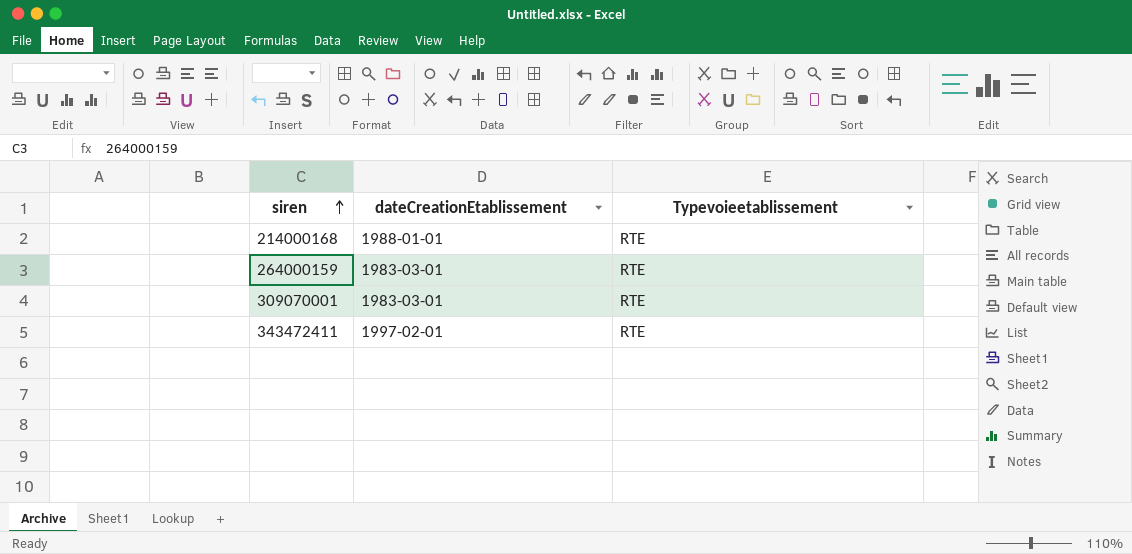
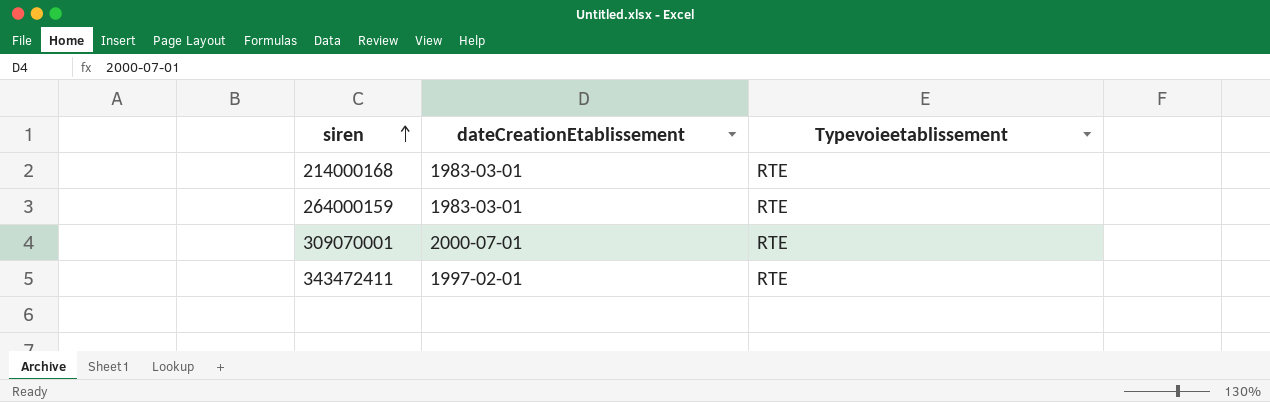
214000168 | dateCreationEtablissement: 1988-01-01 -> 1983-03-01
309070001 | dateCreationEtablissement: 1983-03-01 -> 2000-07-01

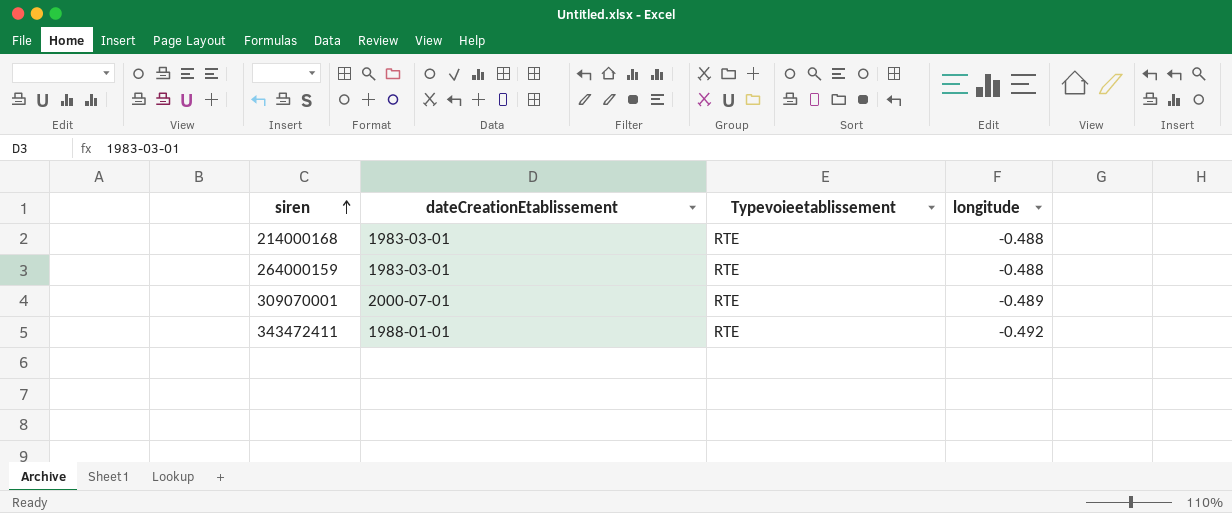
column longitude | position: none -> 4
343472411 | dateCreationEtablissement: 1997-02-01 -> 1988-01-01

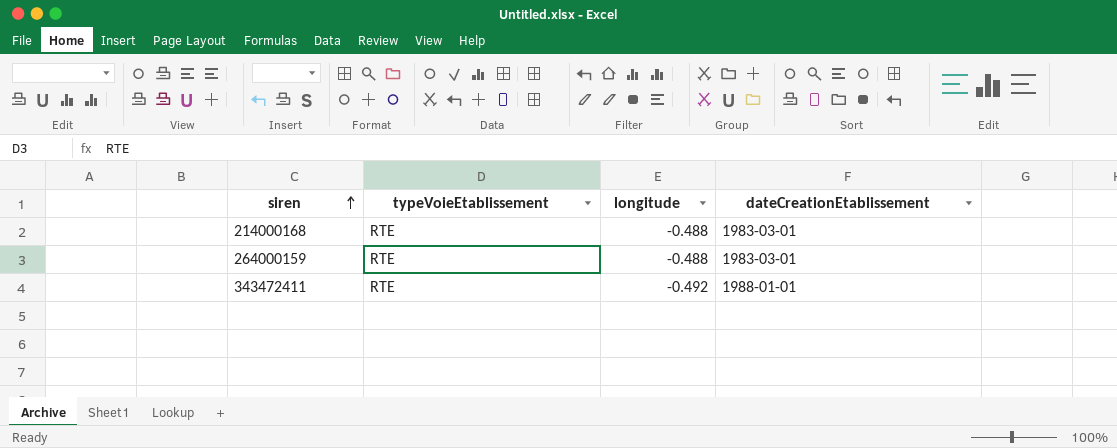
column name: Typevoieetablissement -> typeVoieEtablissement
column dateCreationEtablissement | position: 2 -> 4
row 309070001: 2000-07-01 | RTE | -0.489 -> none

